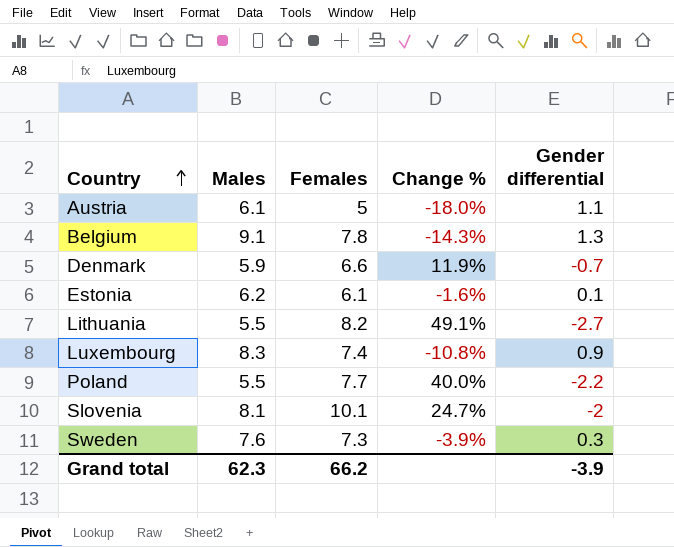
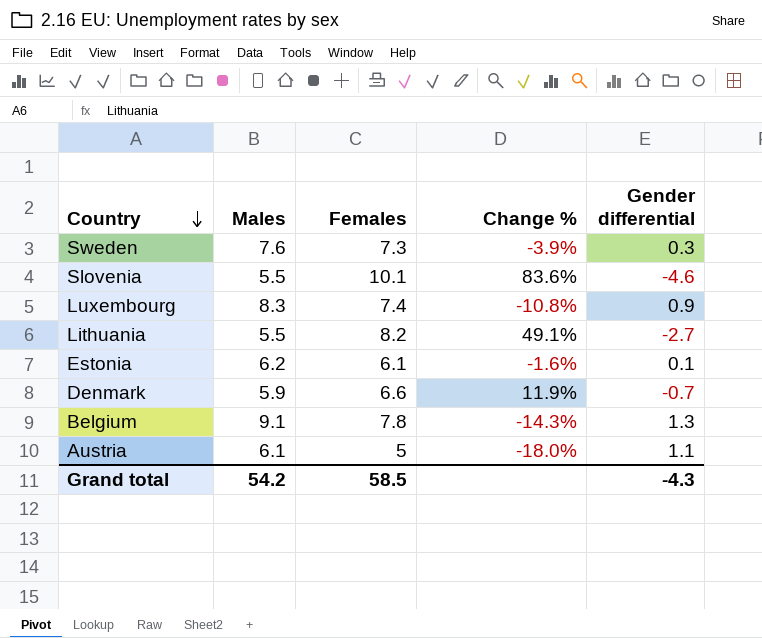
row order: Country ascending -> Country descending
row Poland: 5.5 | 7.7 | 40.0% | -2.2 -> none
Slovenia | Males: 8.1 -> 5.5
Slovenia | Change %: 24.7% -> 83.6%
Slovenia | Gender differential: -2 -> -4.6
Grand total | Males: 62.3 -> 54.2
Grand total | Females: 66.2 -> 58.5
Grand total | Gender differential: -3.9 -> -4.3

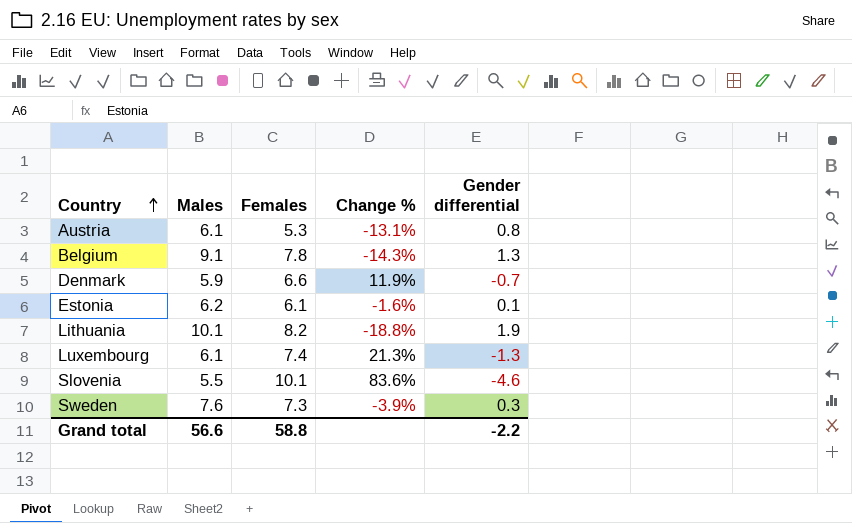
row order: Country descending -> Country ascending
Austria | Females: 5 -> 5.3
Austria | Change %: -18.0% -> -13.1%
Austria | Gender differential: 1.1 -> 0.8
Lithuania | Males: 5.5 -> 10.1
Lithuania | Change %: 49.1% -> -18.8%
Lithuania | Gender differential: -2.7 -> 1.9
Luxembourg | Males: 8.3 -> 6.1
Luxembourg | Change %: -10.8% -> 21.3%
Luxembourg | Gender differential: 0.9 -> -1.3
Grand total | Males: 54.2 -> 56.6
Grand total | Females: 58.5 -> 58.8
Grand total | Gender differential: -4.3 -> -2.2

